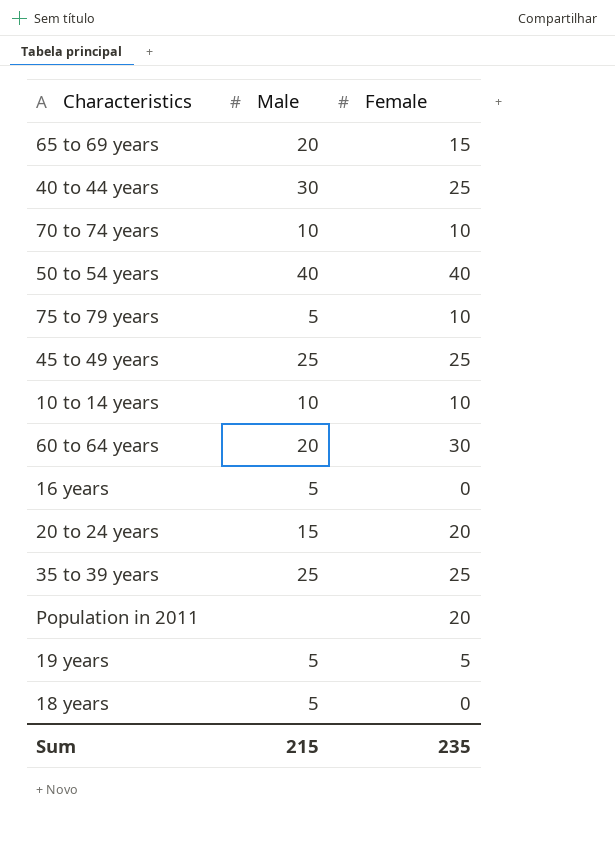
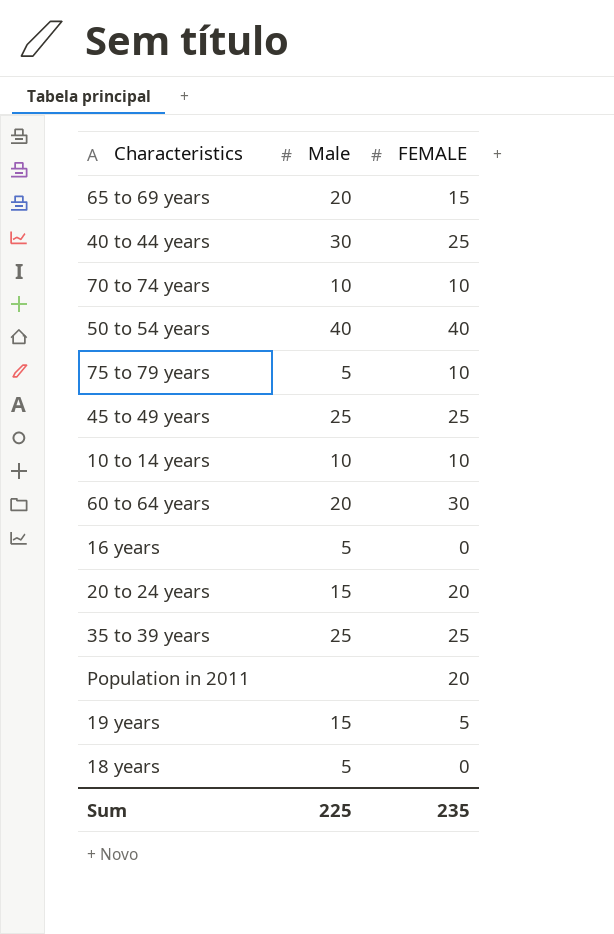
column name: Female -> FEMALE
19 years | Male: 5 -> 15
Sum | Male: 215 -> 225

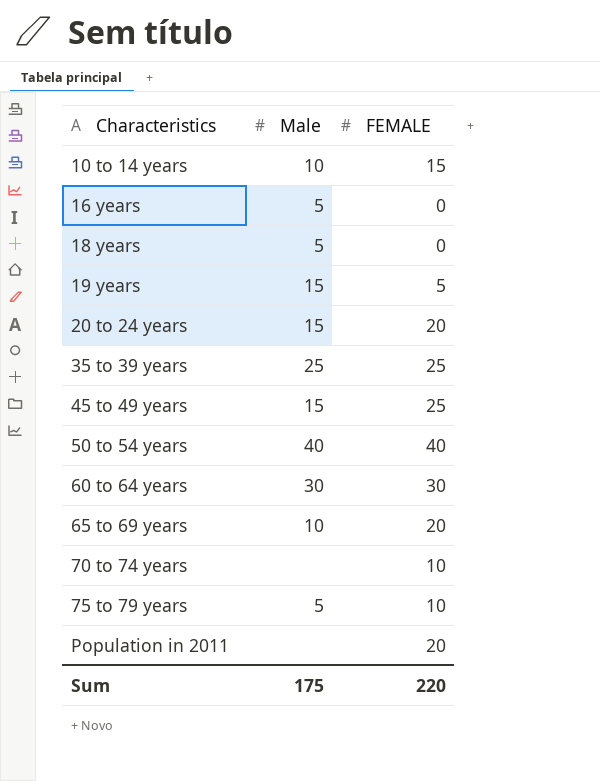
row order: none -> Characteristics ascending
row 40 to 44 years: 30 | 25 -> none
10 to 14 years | FEMALE: 10 -> 15
45 to 49 years | Male: 25 -> 15
60 to 64 years | Male: 20 -> 30
65 to 69 years | Male: 20 -> 10
65 to 69 years | FEMALE: 15 -> 20
70 to 74 years | Male: 10 -> none
Sum | Male: 225 -> 175
Sum | FEMALE: 235 -> 220

